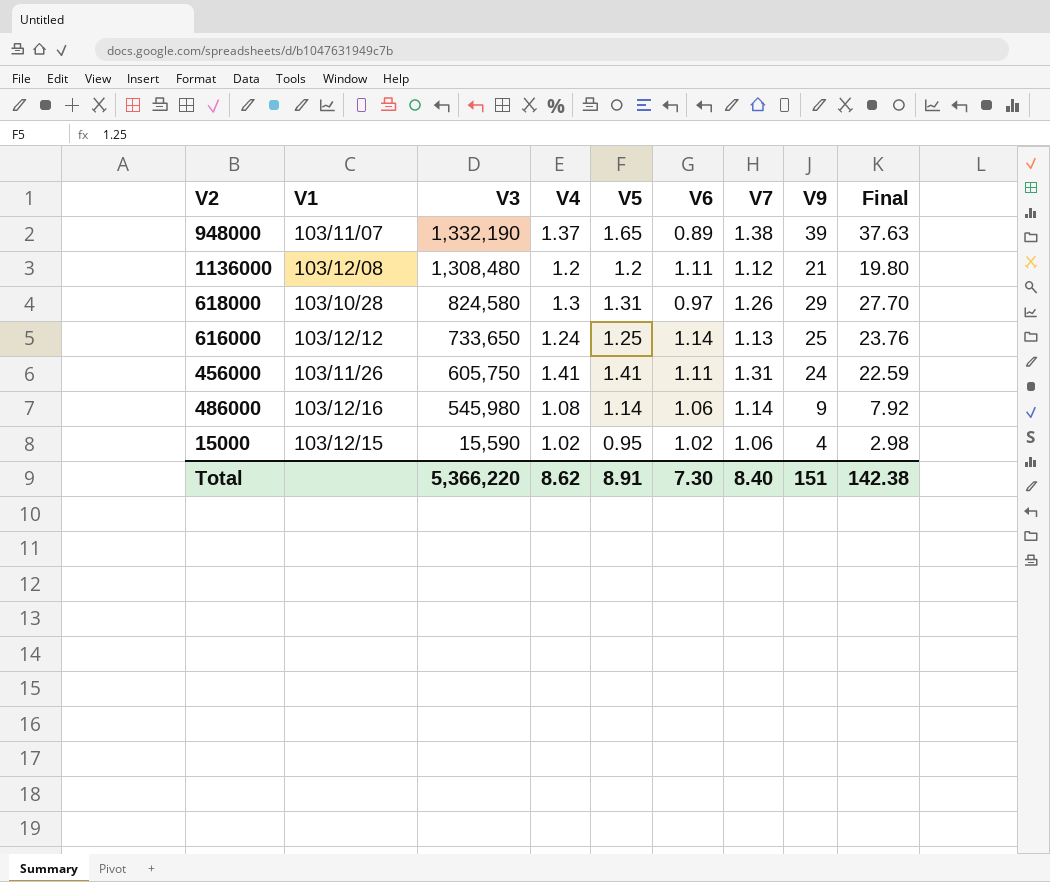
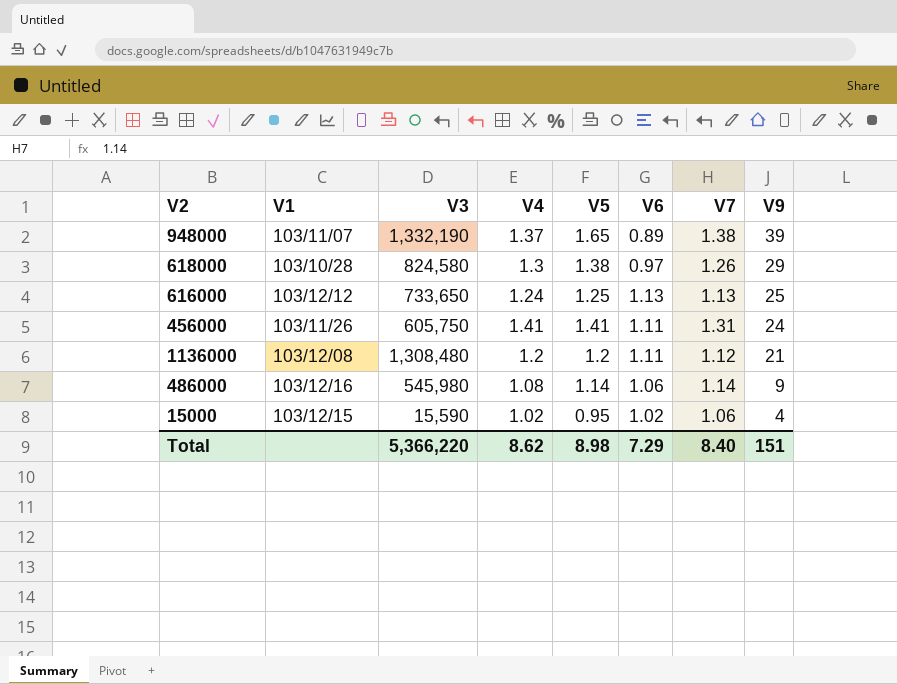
row order: V3 descending -> V9 descending
column Final | formula: [V9] - [V4] -> none
618000 | V5: 1.31 -> 1.38
616000 | V6: 1.14 -> 1.13
Total | V5: 8.91 -> 8.98
Total | V6: 7.30 -> 7.29

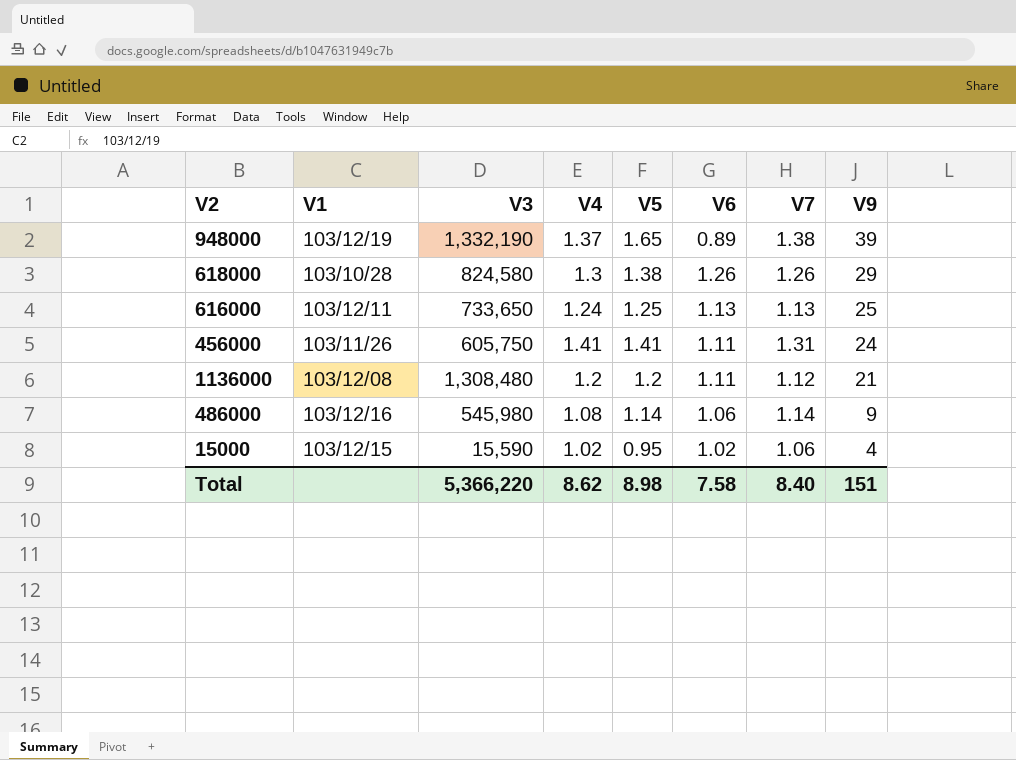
948000 | V1: 103/11/07 -> 103/12/19
618000 | V6: 0.97 -> 1.26
616000 | V1: 103/12/12 -> 103/12/11
Total | V6: 7.29 -> 7.58

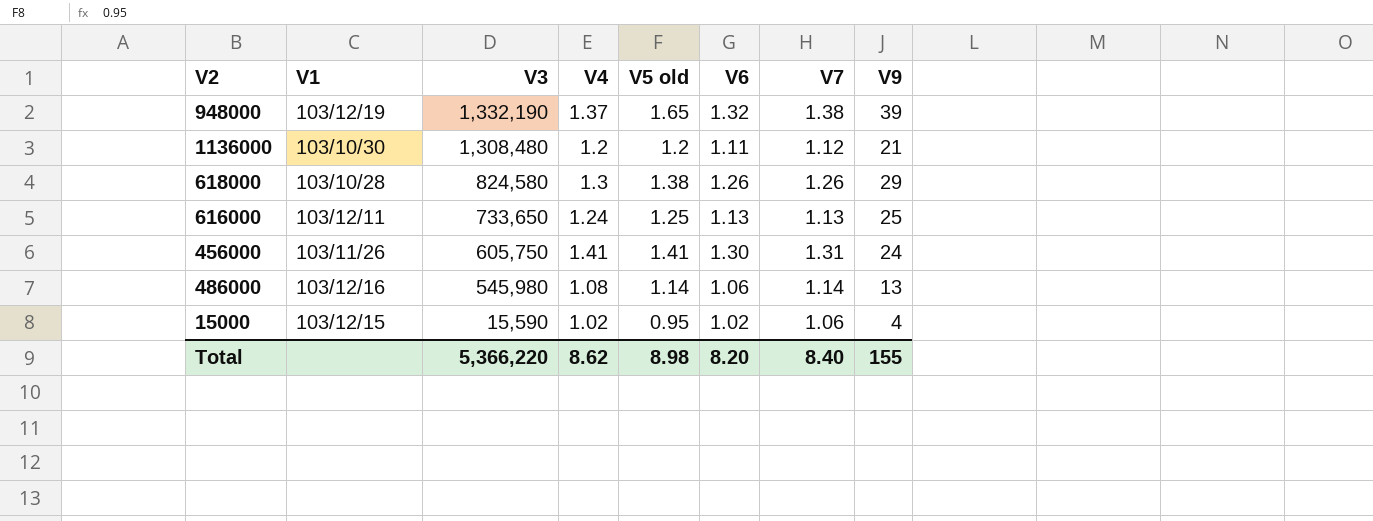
row order: V9 descending -> V3 descending
column name: V5 -> V5 old
948000 | V6: 0.89 -> 1.32
1136000 | V1: 103/12/08 -> 103/10/30
456000 | V6: 1.11 -> 1.30
486000 | V9: 9 -> 13
Total | V6: 7.58 -> 8.20
Total | V9: 151 -> 155

